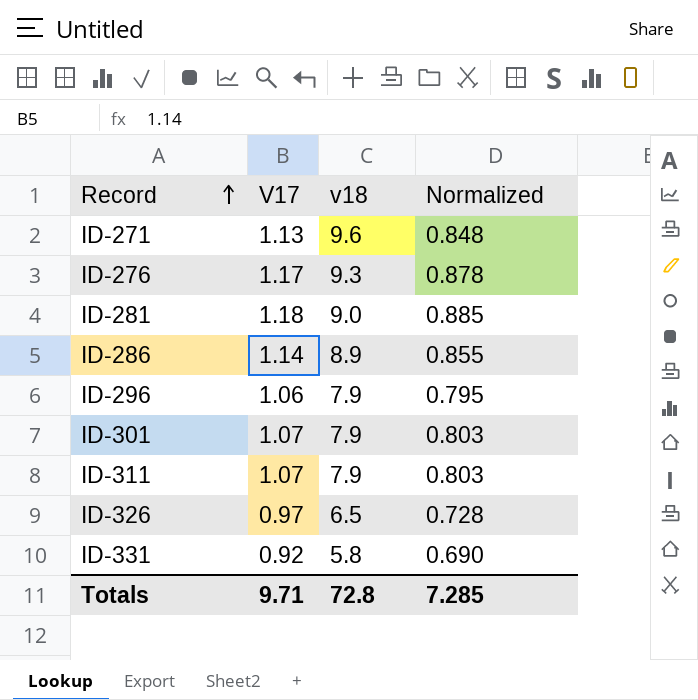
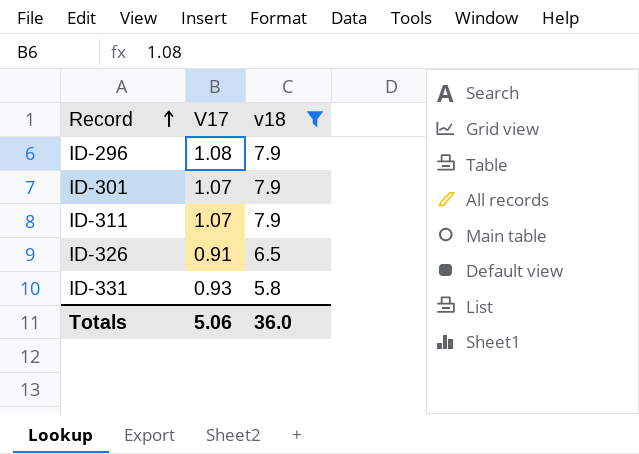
filter: none -> v18 <= 7.9
column Normalized | formula: [V17] * 0.75 -> none
ID-296 | V17: 1.06 -> 1.08
ID-326 | V17: 0.97 -> 0.91
ID-331 | V17: 0.92 -> 0.93
Totals | V17: 9.71 -> 5.06
Totals | v18: 72.8 -> 36.0

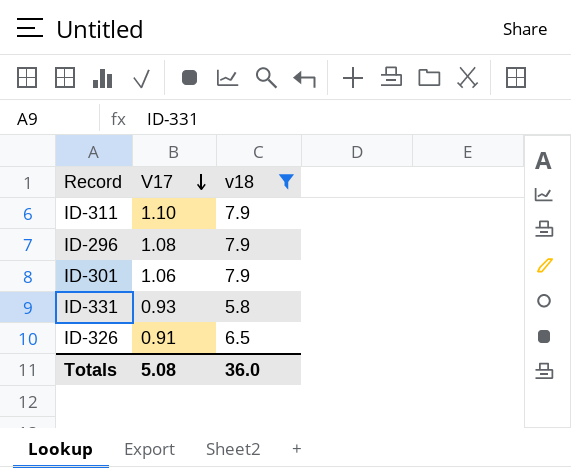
row order: Record ascending -> V17 descending
ID-311 | V17: 1.07 -> 1.10
ID-301 | V17: 1.07 -> 1.06
Totals | V17: 5.06 -> 5.08

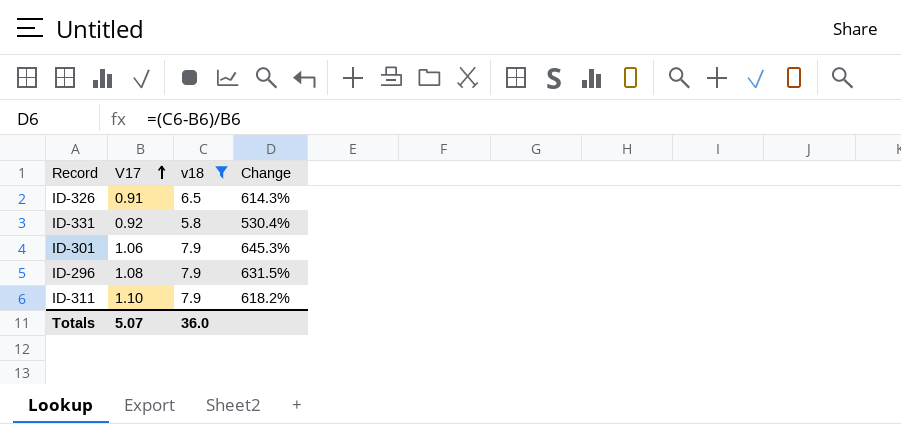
row order: V17 descending -> V17 ascending
column Change | formula: none -> ([v18] - [V17]) / [V17]
ID-331 | V17: 0.93 -> 0.92
Totals | V17: 5.08 -> 5.07

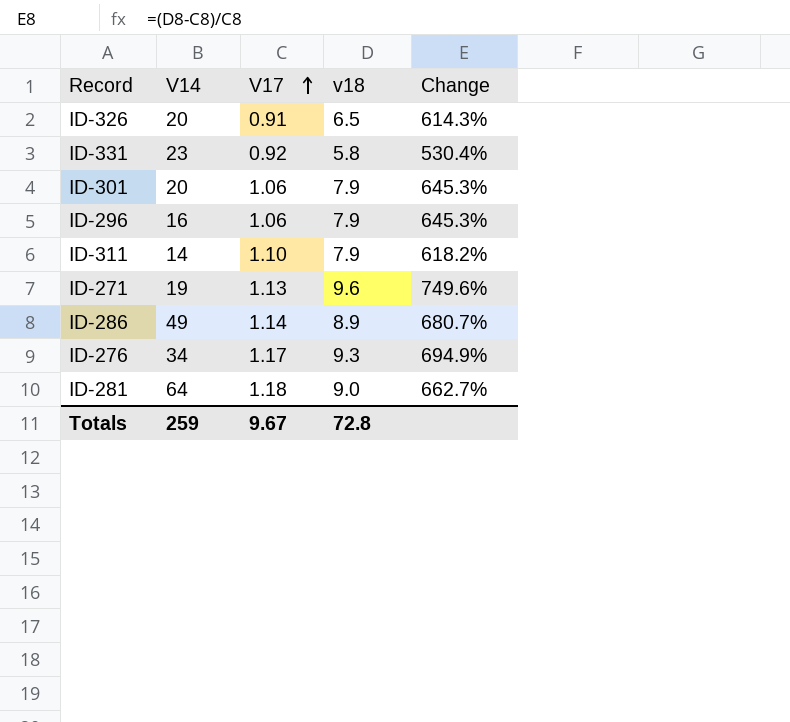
filter: v18 <= 7.9 -> none
column V14 | position: none -> 2
ID-296 | V17: 1.08 -> 1.06
ID-296 | Change: 631.5% -> 645.3%
Totals | V17: 5.07 -> 9.67
Totals | v18: 36.0 -> 72.8

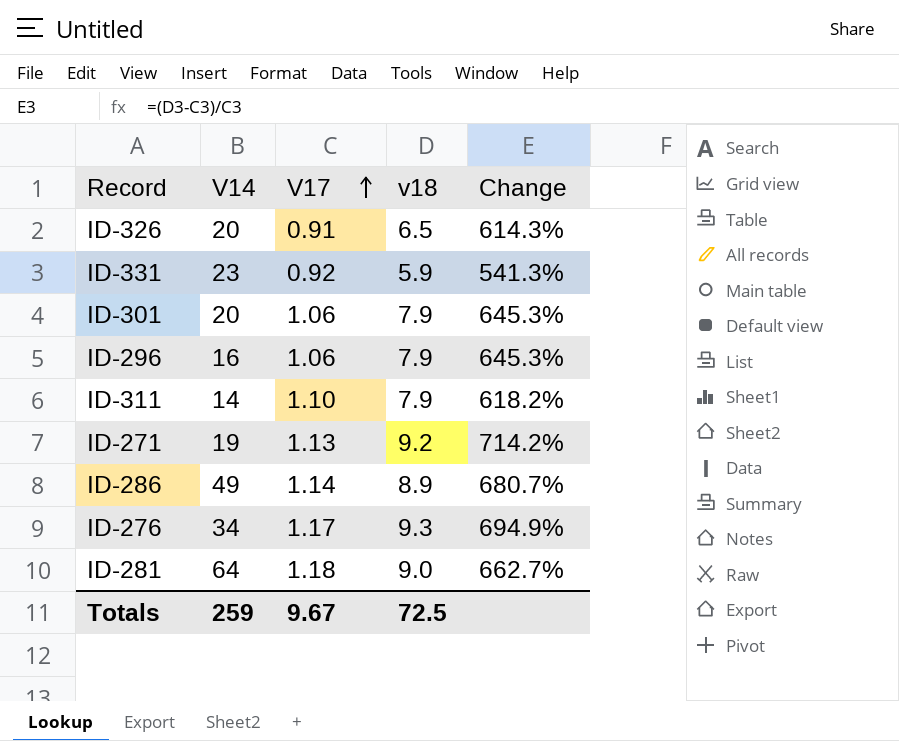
ID-331 | v18: 5.8 -> 5.9
ID-331 | Change: 530.4% -> 541.3%
ID-271 | v18: 9.6 -> 9.2
ID-271 | Change: 749.6% -> 714.2%
Totals | v18: 72.8 -> 72.5

